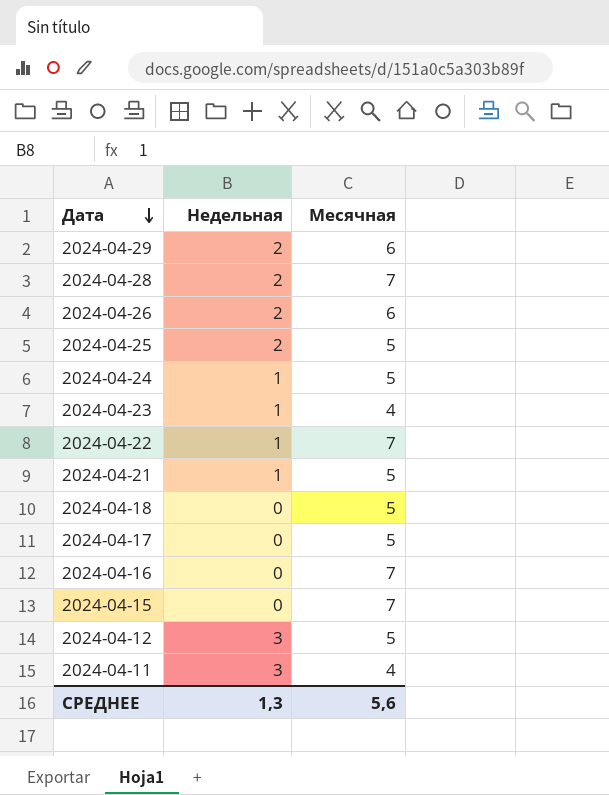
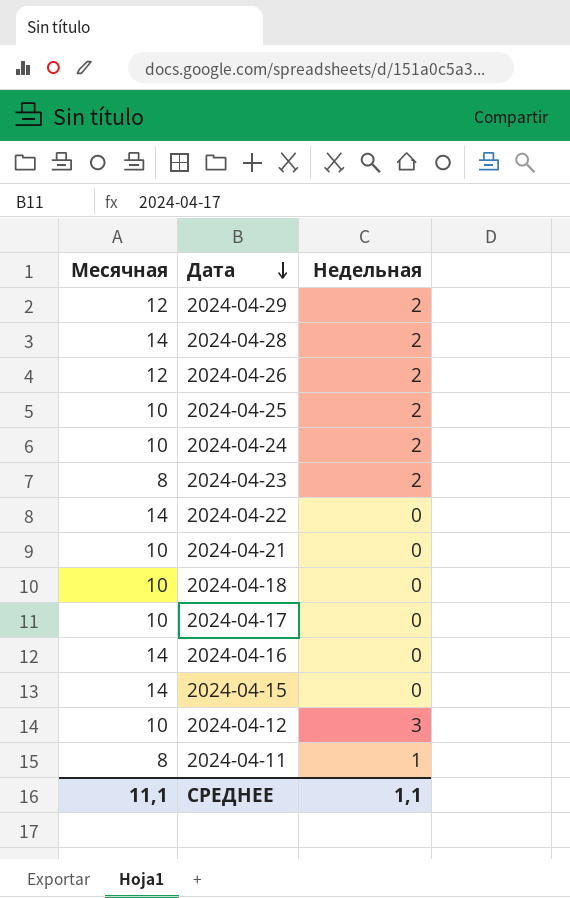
column Месячная | position: 3 -> 1
2024-04-29 | Месячная: 6 -> 12
2024-04-28 | Месячная: 7 -> 14
2024-04-26 | Месячная: 6 -> 12
2024-04-25 | Месячная: 5 -> 10
2024-04-24 | Месячная: 5 -> 10
2024-04-24 | Недельная: 1 -> 2
2024-04-23 | Месячная: 4 -> 8
2024-04-23 | Недельная: 1 -> 2
2024-04-22 | Месячная: 7 -> 14
2024-04-22 | Недельная: 1 -> 0
2024-04-21 | Месячная: 5 -> 10
2024-04-21 | Недельная: 1 -> 0
2024-04-18 | Месячная: 5 -> 10
2024-04-17 | Месячная: 5 -> 10
2024-04-16 | Месячная: 7 -> 14
2024-04-15 | Месячная: 7 -> 14
2024-04-12 | Месячная: 5 -> 10
2024-04-11 | Месячная: 4 -> 8
2024-04-11 | Недельная: 3 -> 1
СРЕДНЕЕ | Месячная: 5,6 -> 11,1
СРЕДНЕЕ | Недельная: 1,3 -> 1,1

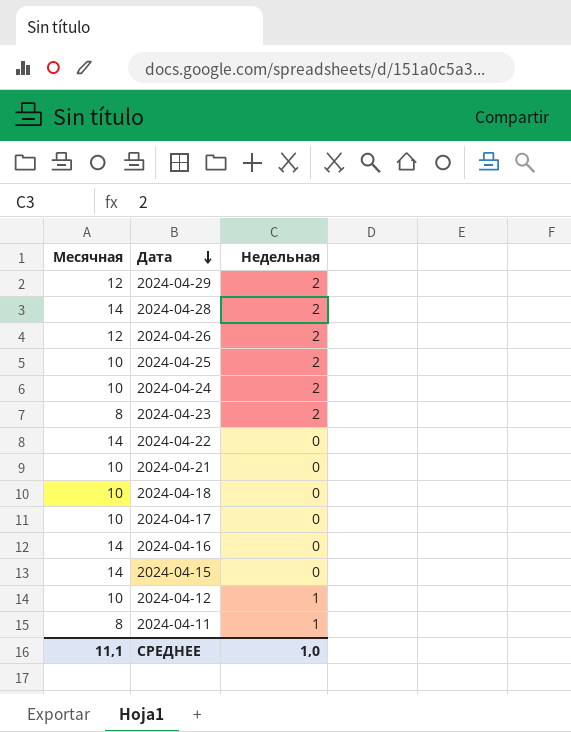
2024-04-12 | Недельная: 3 -> 1
СРЕДНЕЕ | Недельная: 1,1 -> 1,0

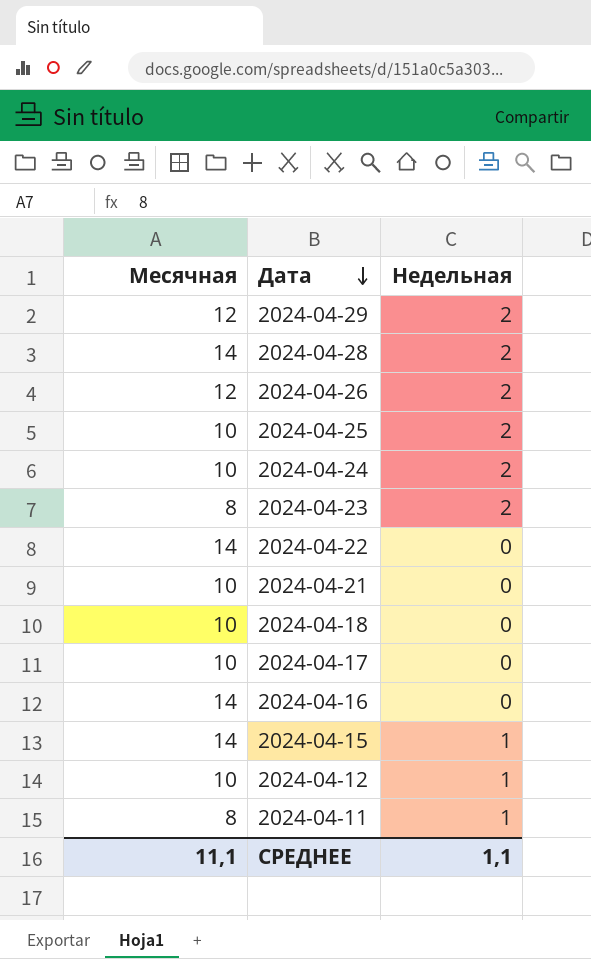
2024-04-15 | Недельная: 0 -> 1
СРЕДНЕЕ | Недельная: 1,0 -> 1,1

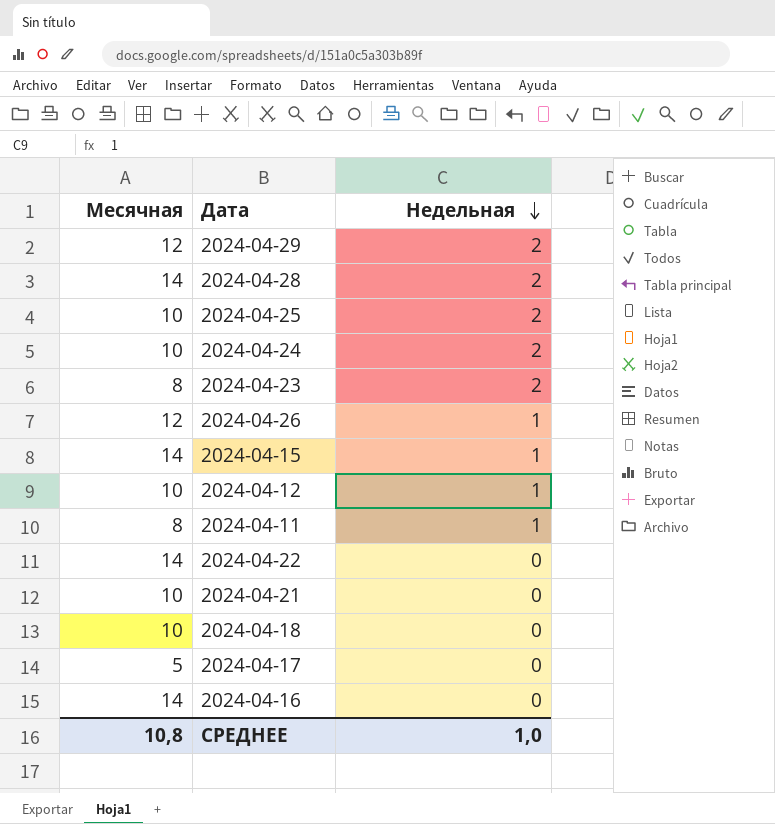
row order: Дата descending -> Недельная descending
2024-04-26 | Недельная: 2 -> 1
2024-04-17 | Месячная: 10 -> 5
СРЕДНЕЕ | Месячная: 11,1 -> 10,8
СРЕДНЕЕ | Недельная: 1,1 -> 1,0

